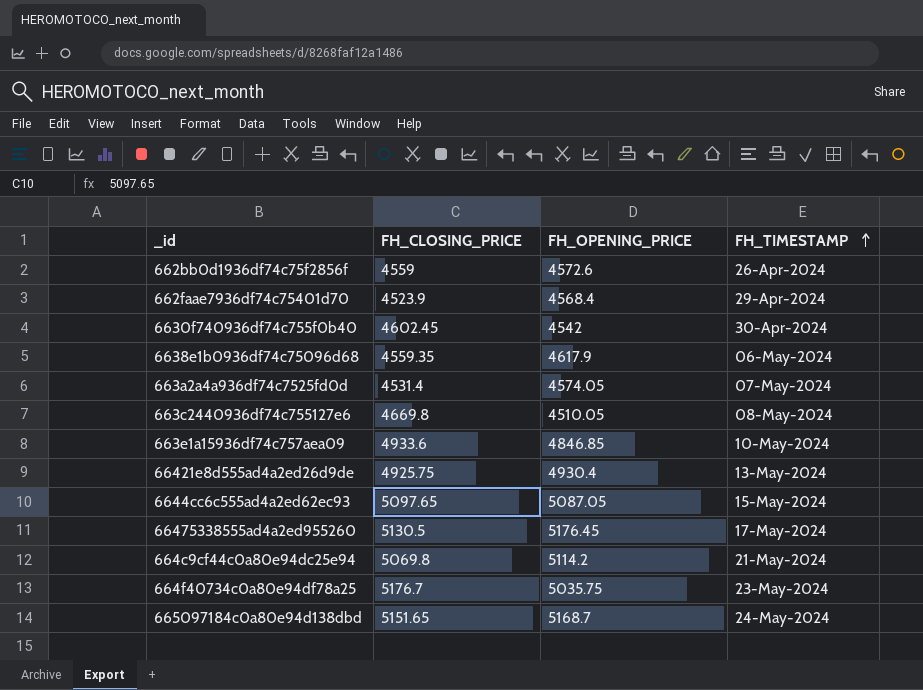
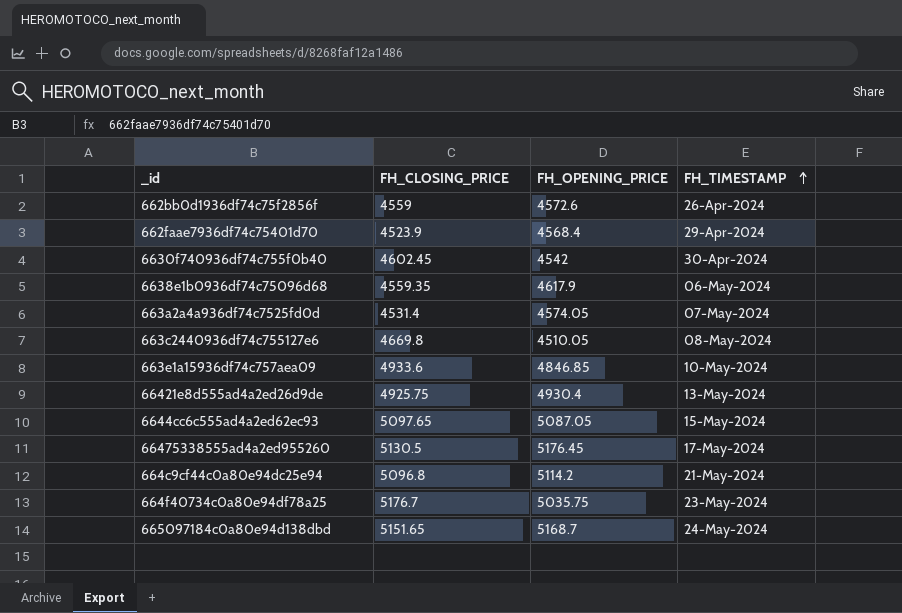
664c9cf44c0a80e94dc25e94 | FH_CLOSING_PRICE: 5069.8 -> 5096.8

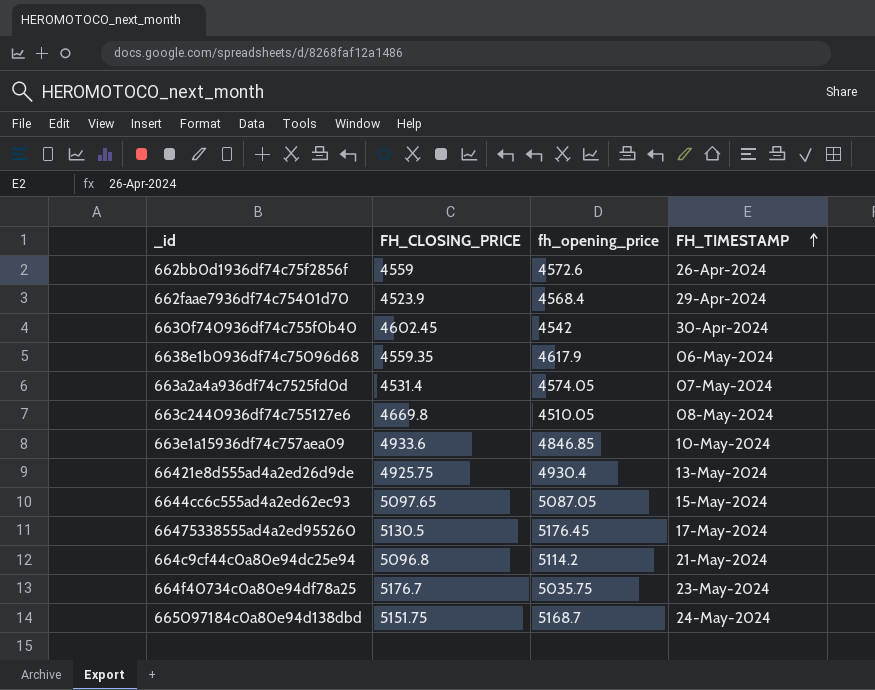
column name: FH_OPENING_PRICE -> fh_opening_price
665097184c0a80e94d138dbd | FH_CLOSING_PRICE: 5151.65 -> 5151.75

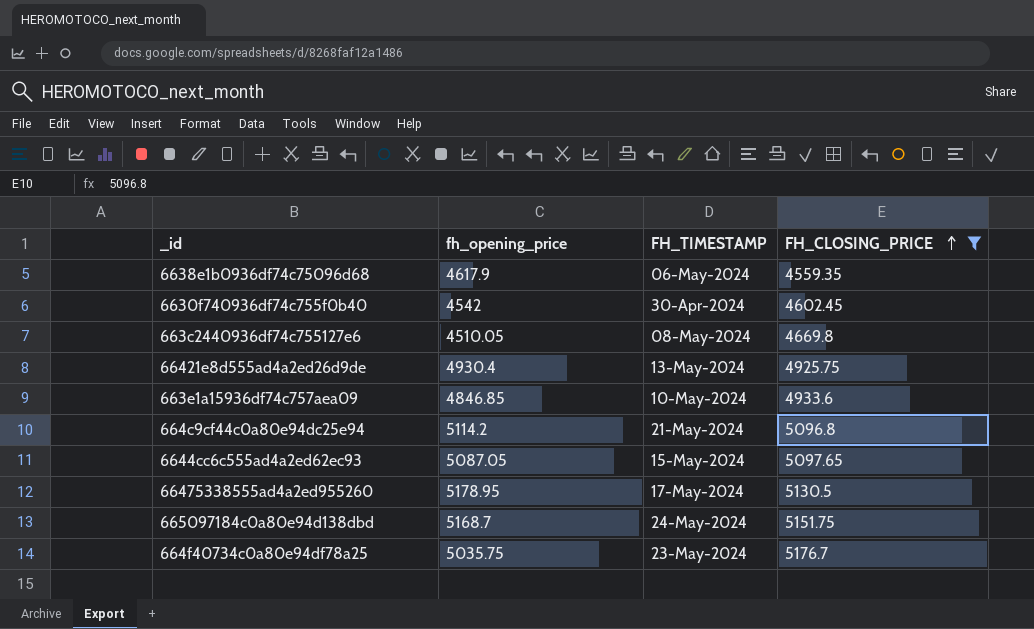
filter: none -> FH_CLOSING_PRICE >= 4559.35
row order: FH_TIMESTAMP ascending -> FH_CLOSING_PRICE ascending
column FH_CLOSING_PRICE | position: 2 -> 4
66475338555ad4a2ed955260 | fh_opening_price: 5176.45 -> 5178.95

